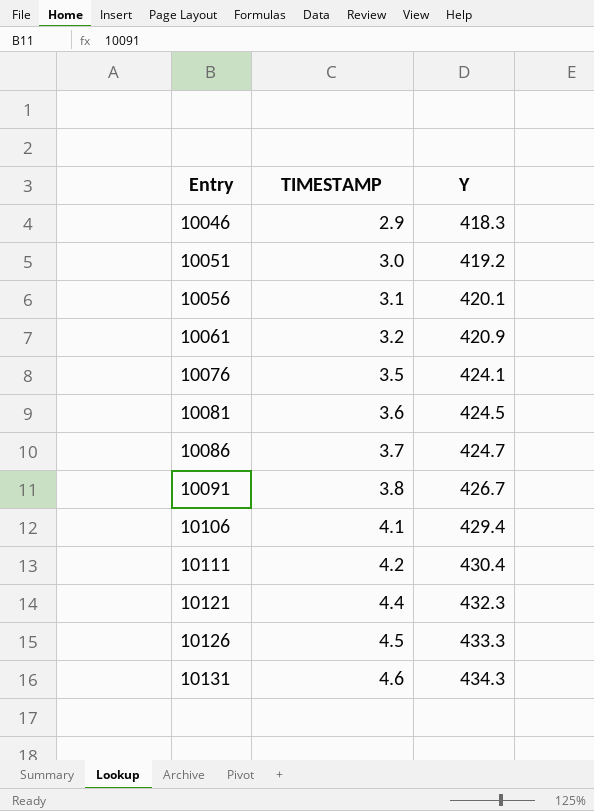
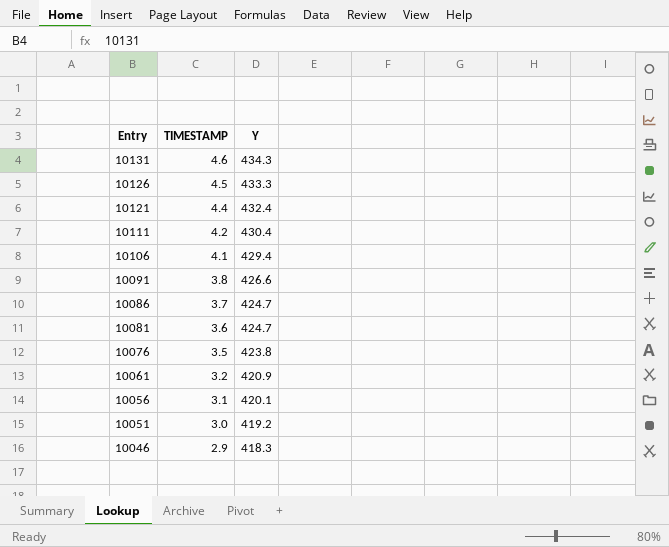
row order: Entry ascending -> Entry descending
10121 | Y: 432.3 -> 432.4
10091 | Y: 426.7 -> 426.6
10081 | Y: 424.5 -> 424.7
10076 | Y: 424.1 -> 423.8

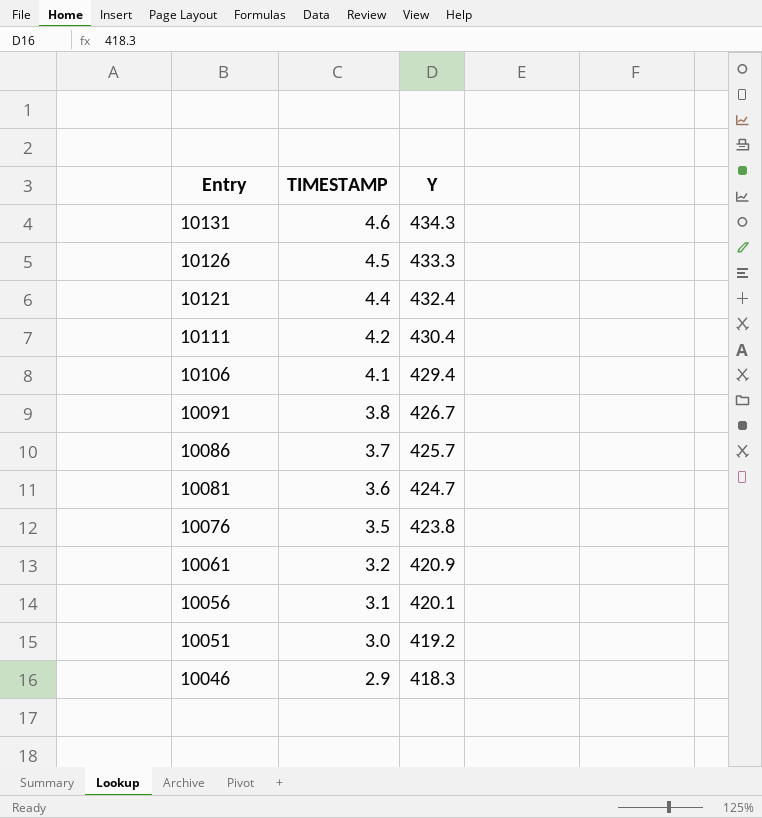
10091 | Y: 426.6 -> 426.7
10086 | Y: 424.7 -> 425.7

